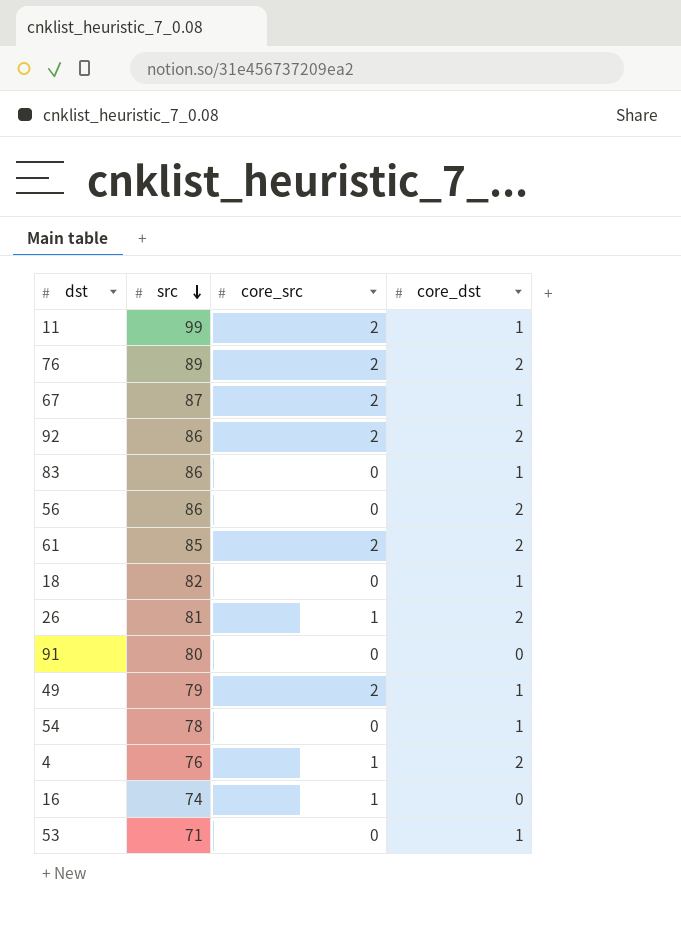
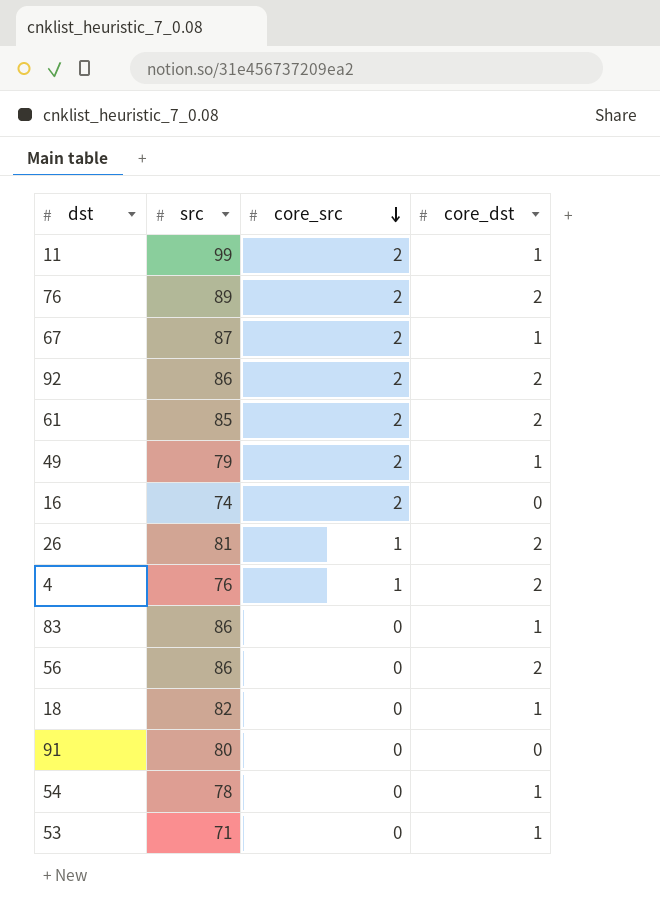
row order: src descending -> core_src descending
16 | core_src: 1 -> 2

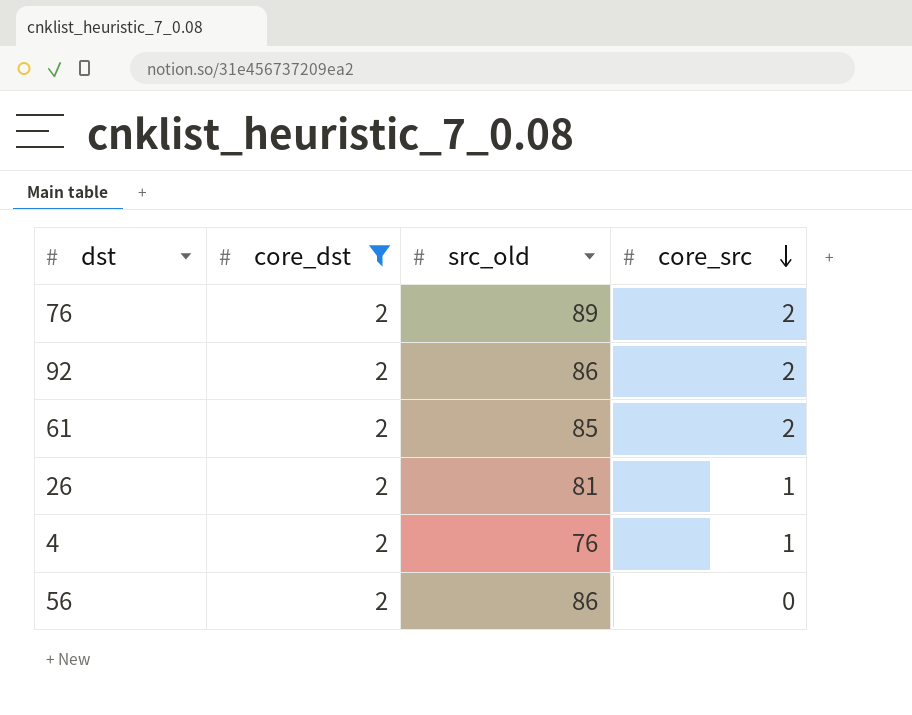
filter: none -> core_dst = 2
column core_dst | position: 4 -> 2
column name: src -> src_old

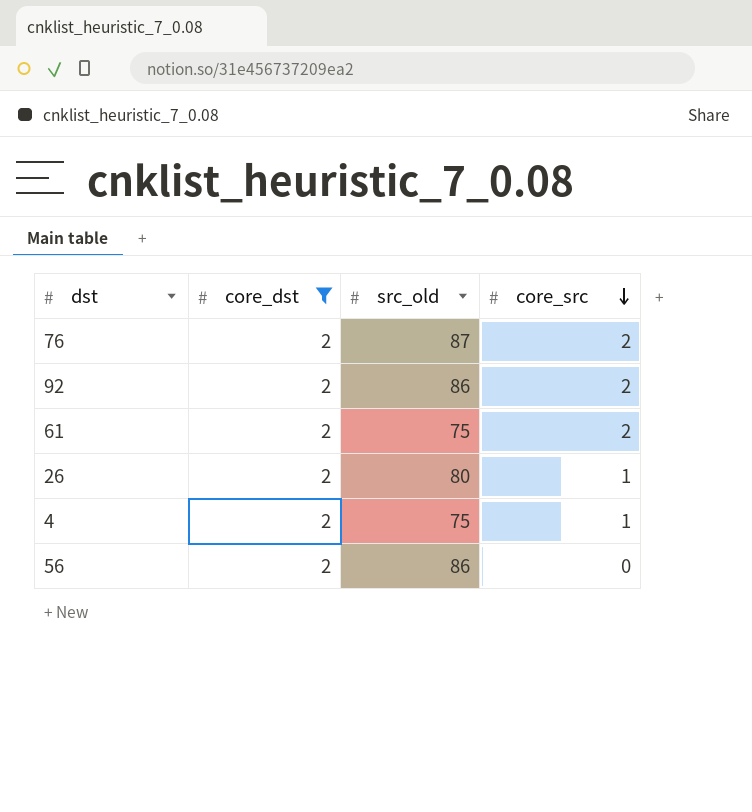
76 | src_old: 89 -> 87
61 | src_old: 85 -> 75
26 | src_old: 81 -> 80
4 | src_old: 76 -> 75

